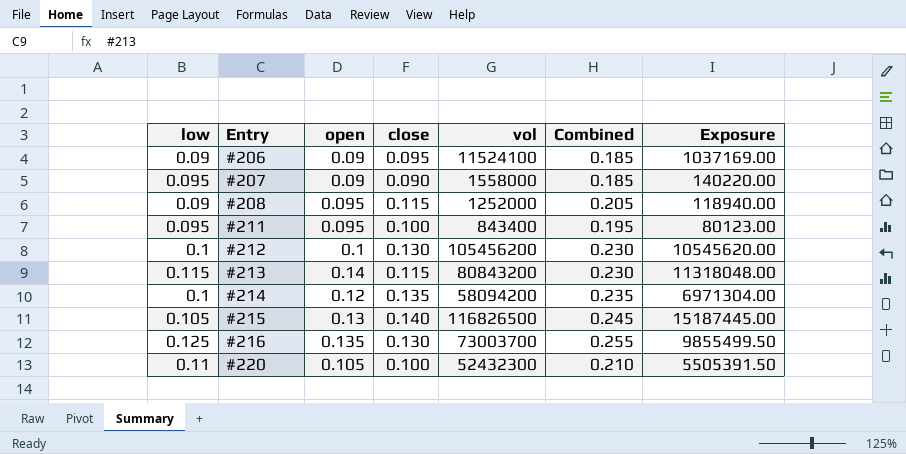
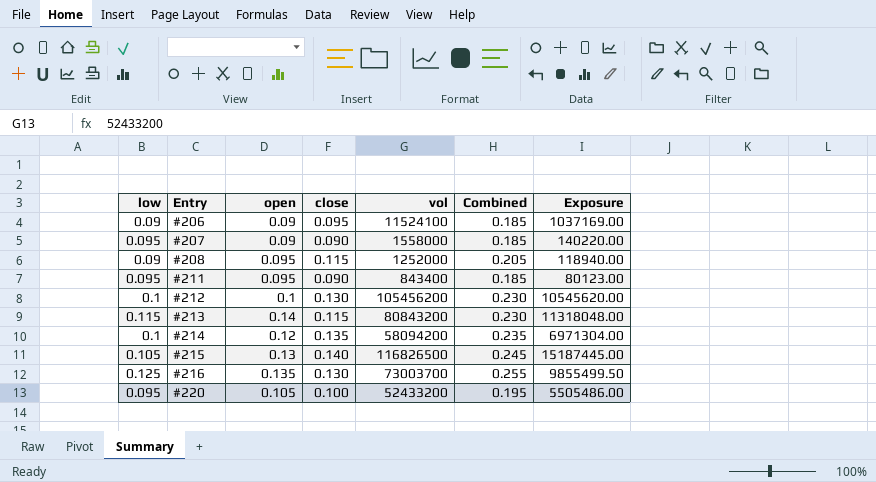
#211 | close: 0.100 -> 0.090
#211 | Combined: 0.195 -> 0.185
#220 | low: 0.11 -> 0.095
#220 | vol: 52432300 -> 52433200
#220 | Combined: 0.210 -> 0.195
#220 | Exposure: 5505391.50 -> 5505486.00

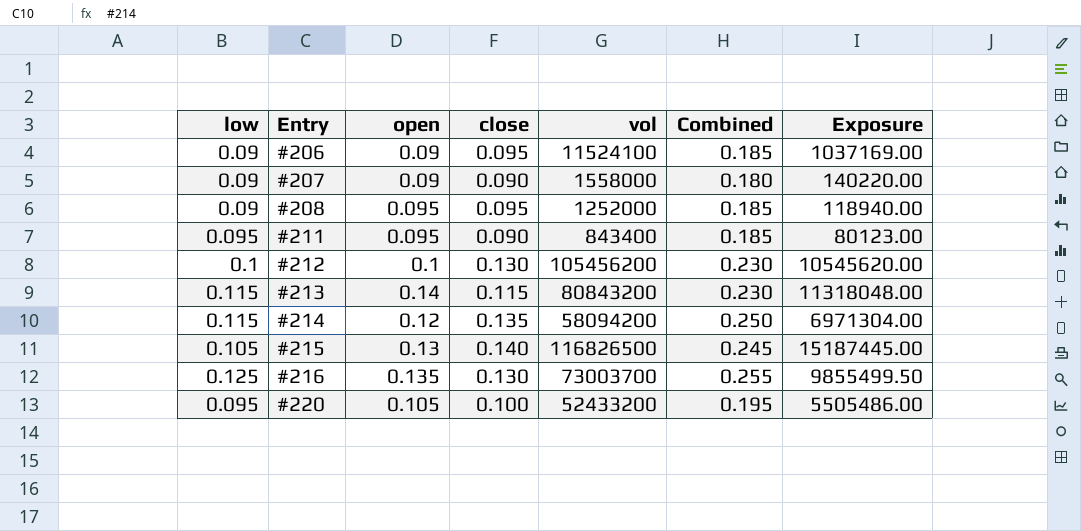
#207 | low: 0.095 -> 0.09
#207 | Combined: 0.185 -> 0.180
#208 | close: 0.115 -> 0.095
#208 | Combined: 0.205 -> 0.185
#214 | low: 0.1 -> 0.115
#214 | Combined: 0.235 -> 0.250

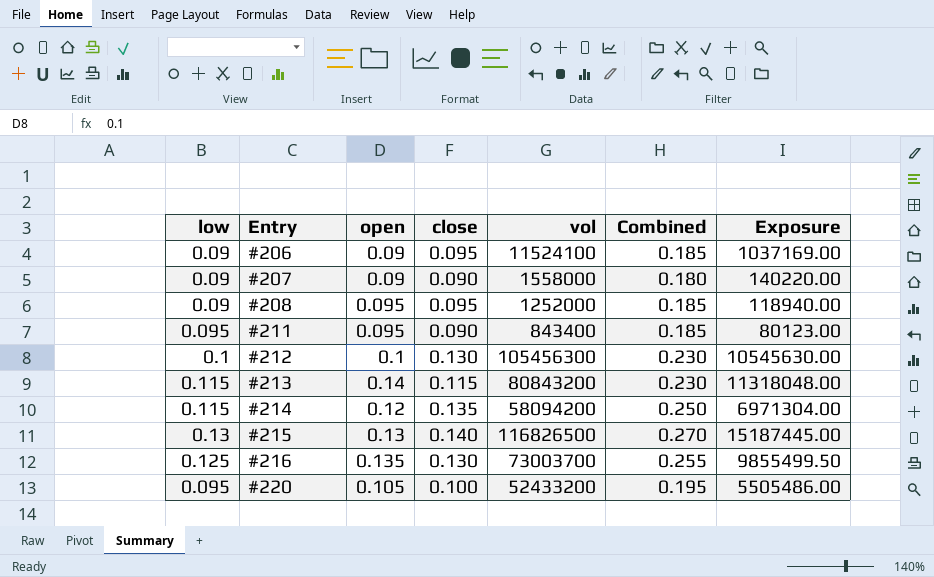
#212 | vol: 105456200 -> 105456300
#212 | Exposure: 10545620.00 -> 10545630.00
#215 | low: 0.105 -> 0.13
#215 | Combined: 0.245 -> 0.270

